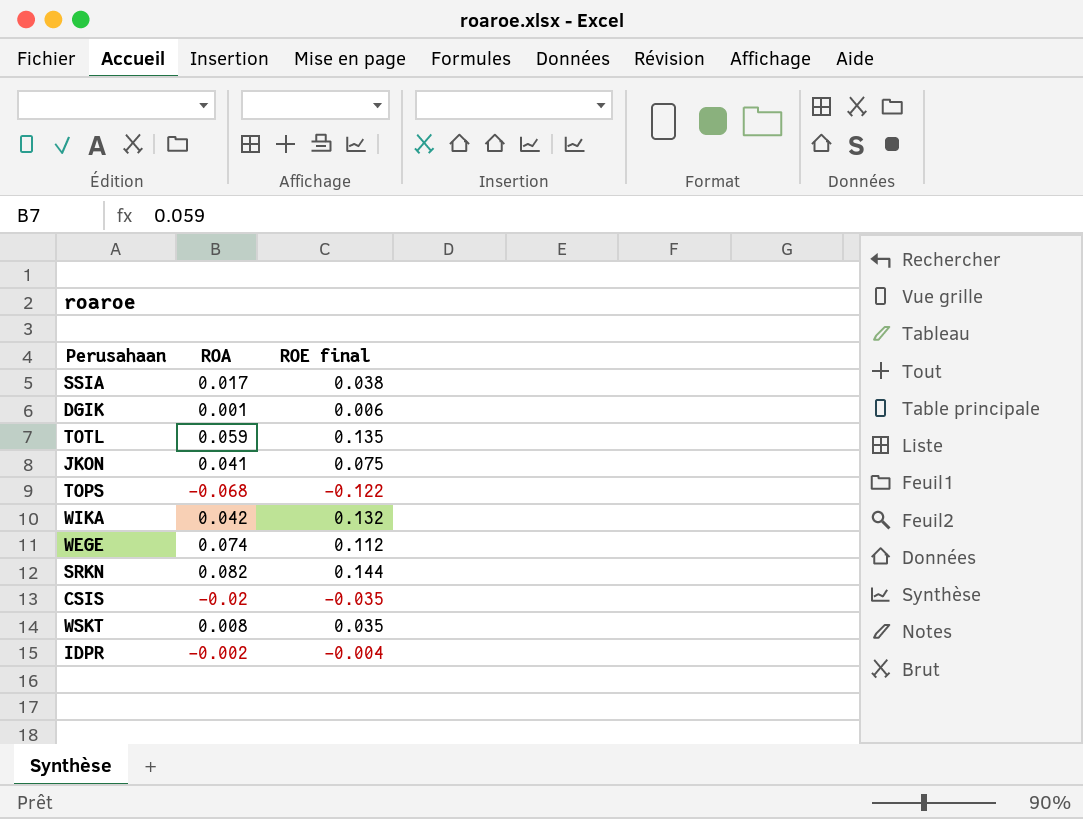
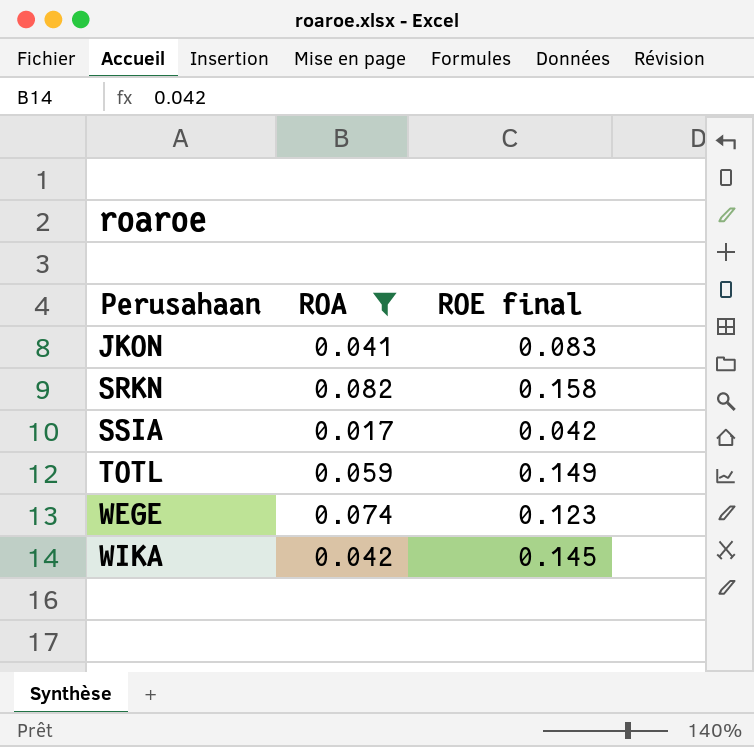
filter: none -> ROA >= 0.017
row order: none -> Perusahaan ascending
JKON | ROE final: 0.075 -> 0.083
SRKN | ROE final: 0.144 -> 0.158
SSIA | ROE final: 0.038 -> 0.042
TOTL | ROE final: 0.135 -> 0.149
WEGE | ROE final: 0.112 -> 0.123
WIKA | ROE final: 0.132 -> 0.145

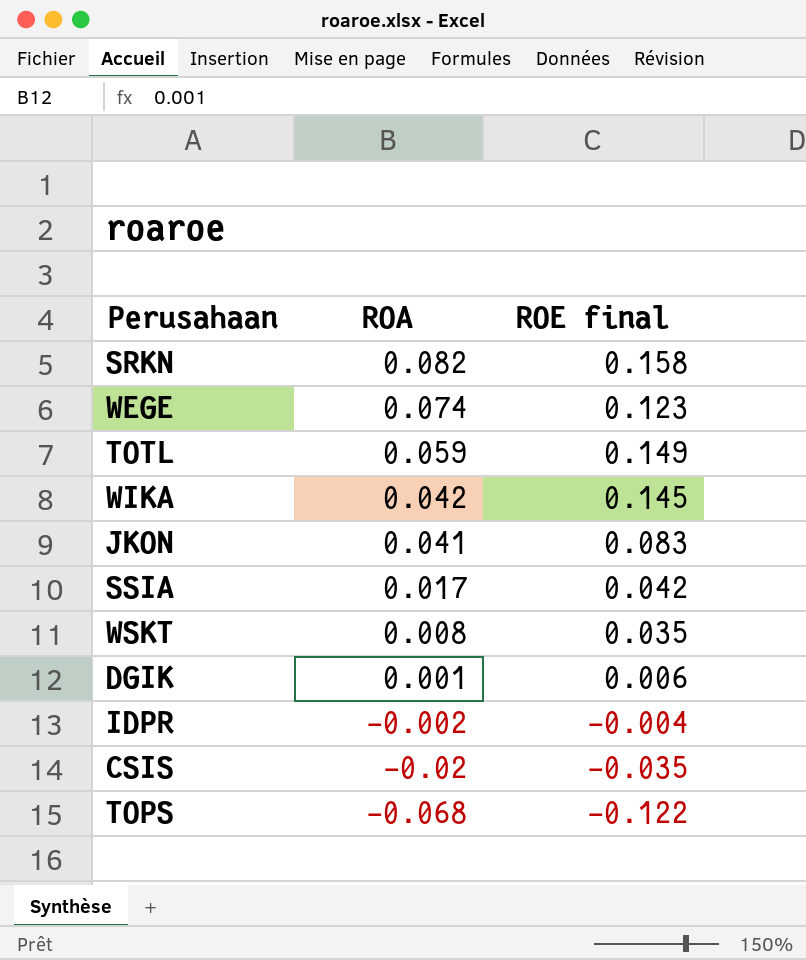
filter: ROA >= 0.017 -> none
row order: Perusahaan ascending -> ROA descending

